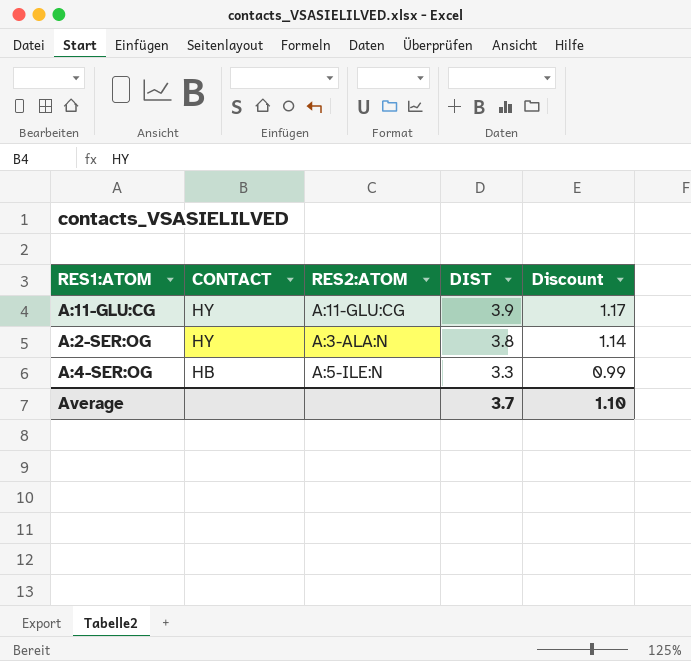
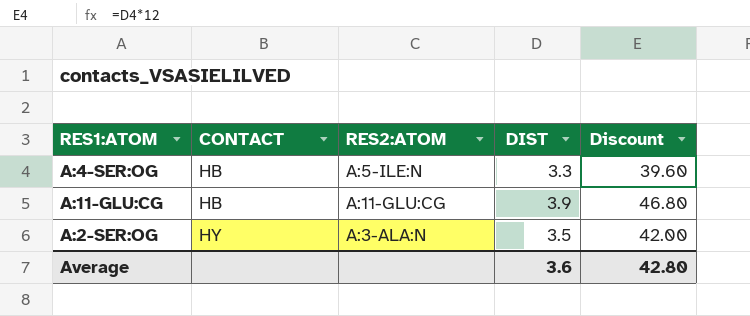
row order: CONTACT descending -> CONTACT ascending
column Discount | formula: [DIST] * 0.3 -> [DIST] * 12
A:11-GLU:CG | CONTACT: HY -> HB
A:2-SER:OG | DIST: 3.8 -> 3.5
Average | DIST: 3.7 -> 3.6
Average | Discount: 1.10 -> 42.80

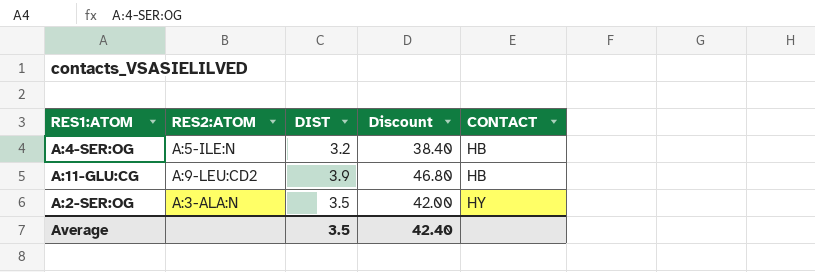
column CONTACT | position: 2 -> 5
A:4-SER:OG | DIST: 3.3 -> 3.2
A:4-SER:OG | Discount: 39.60 -> 38.40
A:11-GLU:CG | RES2:ATOM: A:11-GLU:CG -> A:9-LEU:CD2
Average | DIST: 3.6 -> 3.5
Average | Discount: 42.80 -> 42.40

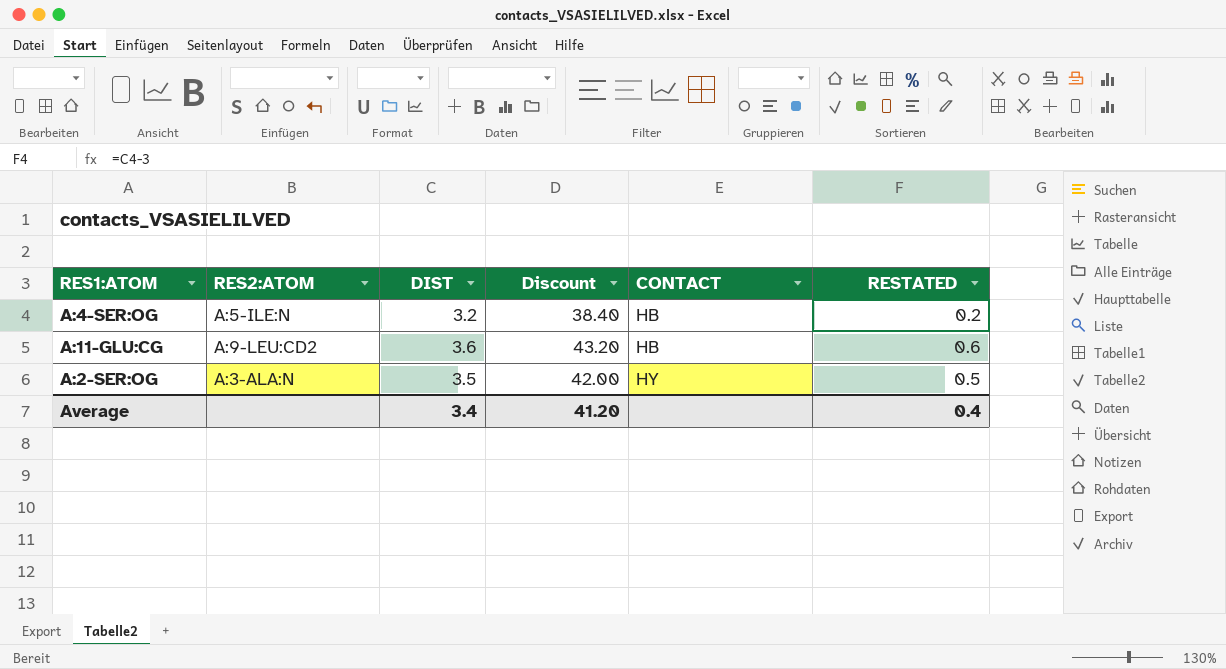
column RESTATED | formula: none -> [DIST] - 3
A:11-GLU:CG | DIST: 3.9 -> 3.6
A:11-GLU:CG | Discount: 46.80 -> 43.20
Average | DIST: 3.5 -> 3.4
Average | Discount: 42.40 -> 41.20

